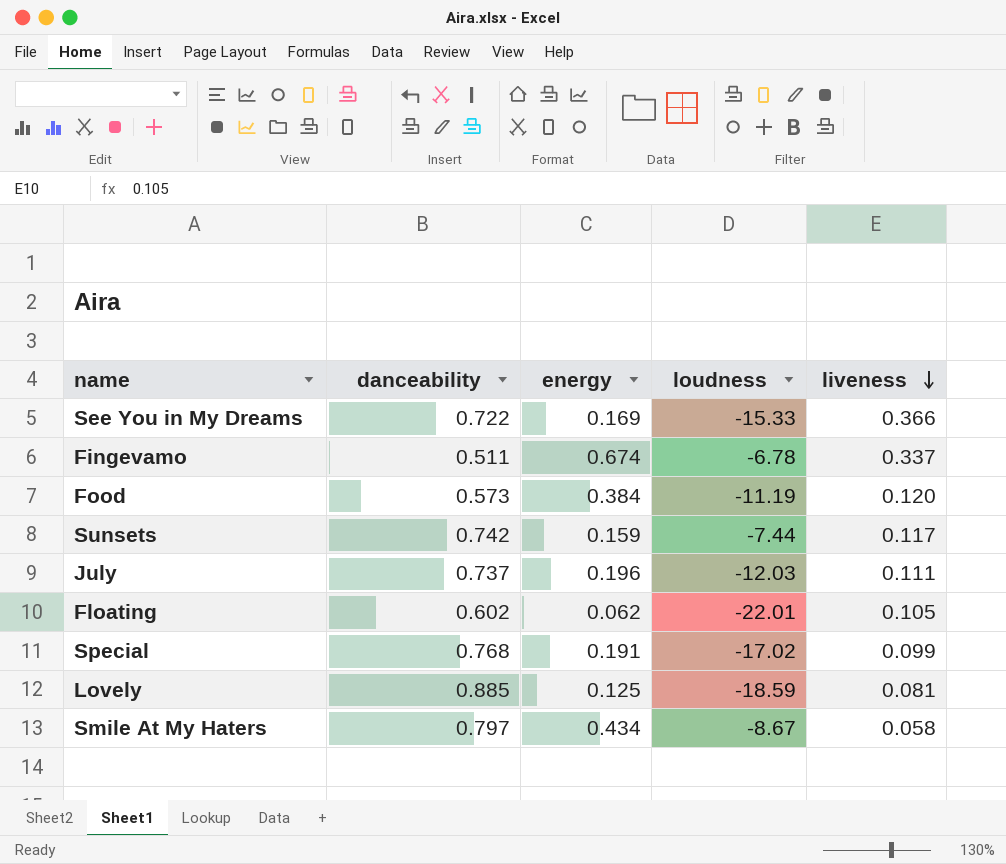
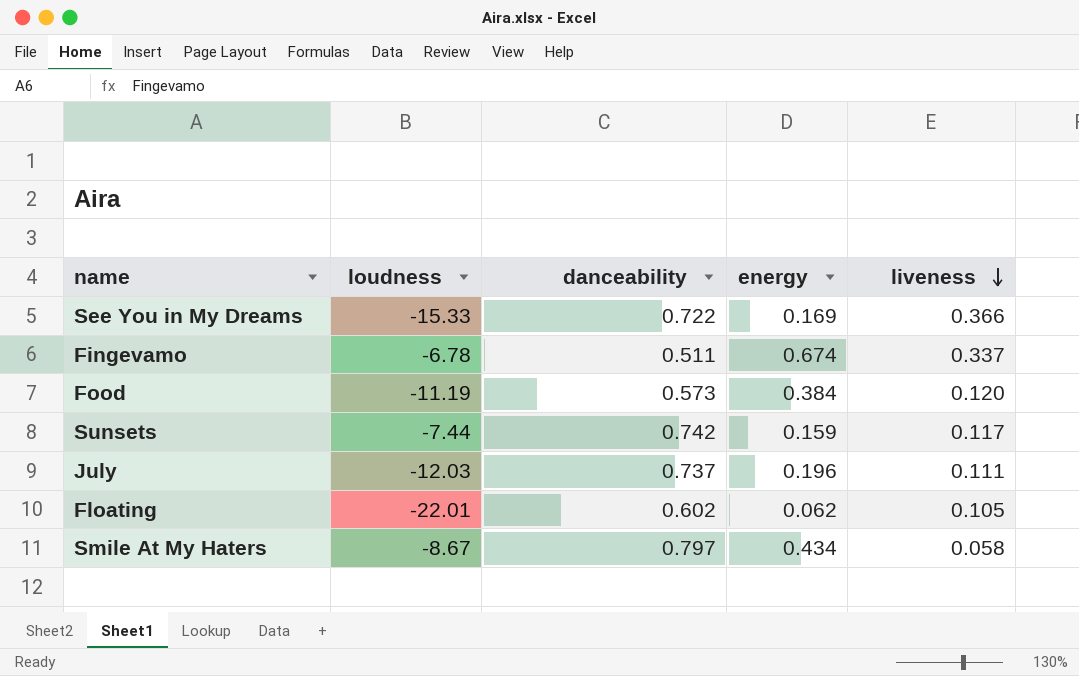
column loudness | position: 4 -> 2
row Special: 0.768 | 0.191 | -17.02 | 0.099 -> none
row Lovely: 0.885 | 0.125 | -18.59 | 0.081 -> none

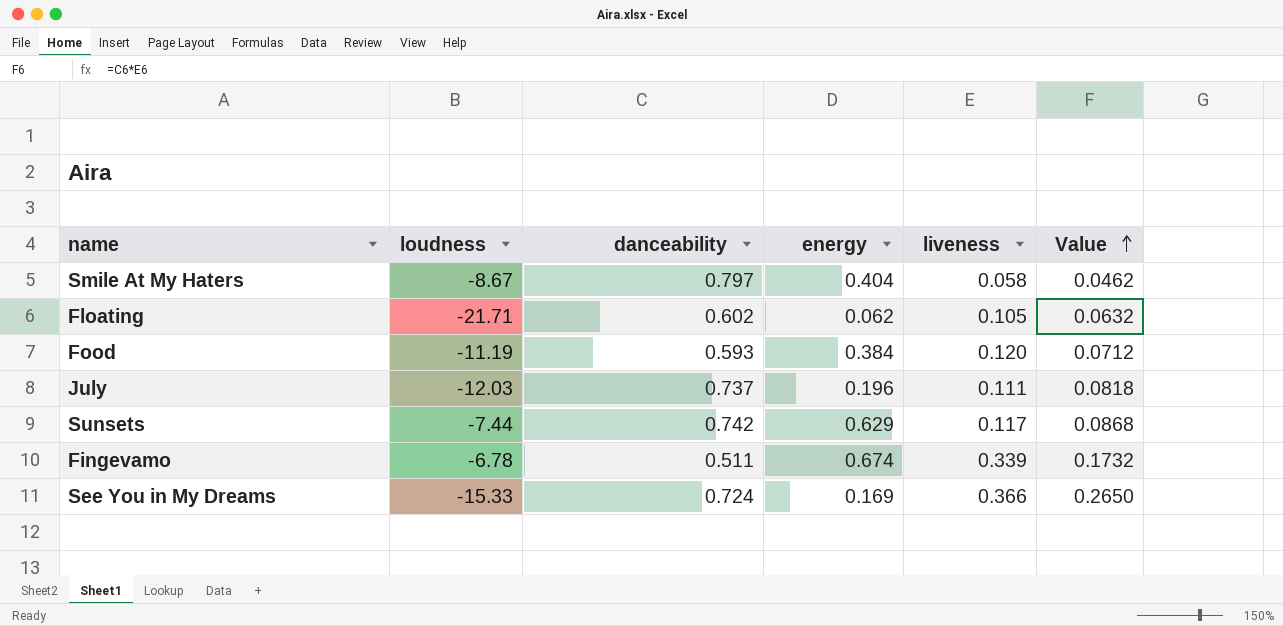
row order: liveness descending -> Value ascending
column Value | formula: none -> [danceability] * [liveness]
Smile At My Haters | energy: 0.434 -> 0.404
Floating | loudness: -22.01 -> -21.71
Food | danceability: 0.573 -> 0.593
Sunsets | energy: 0.159 -> 0.629
Fingevamo | liveness: 0.337 -> 0.339
See You in My Dreams | danceability: 0.722 -> 0.724

